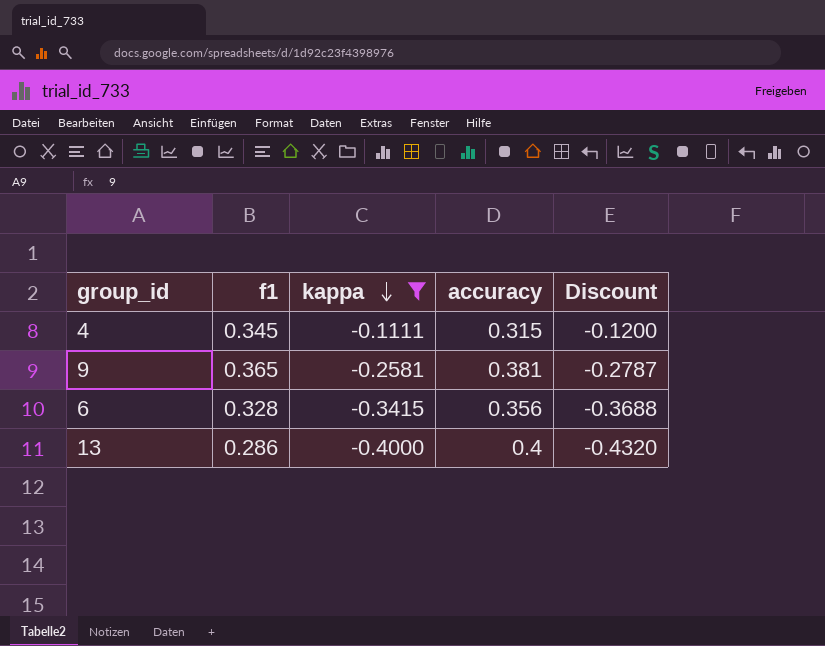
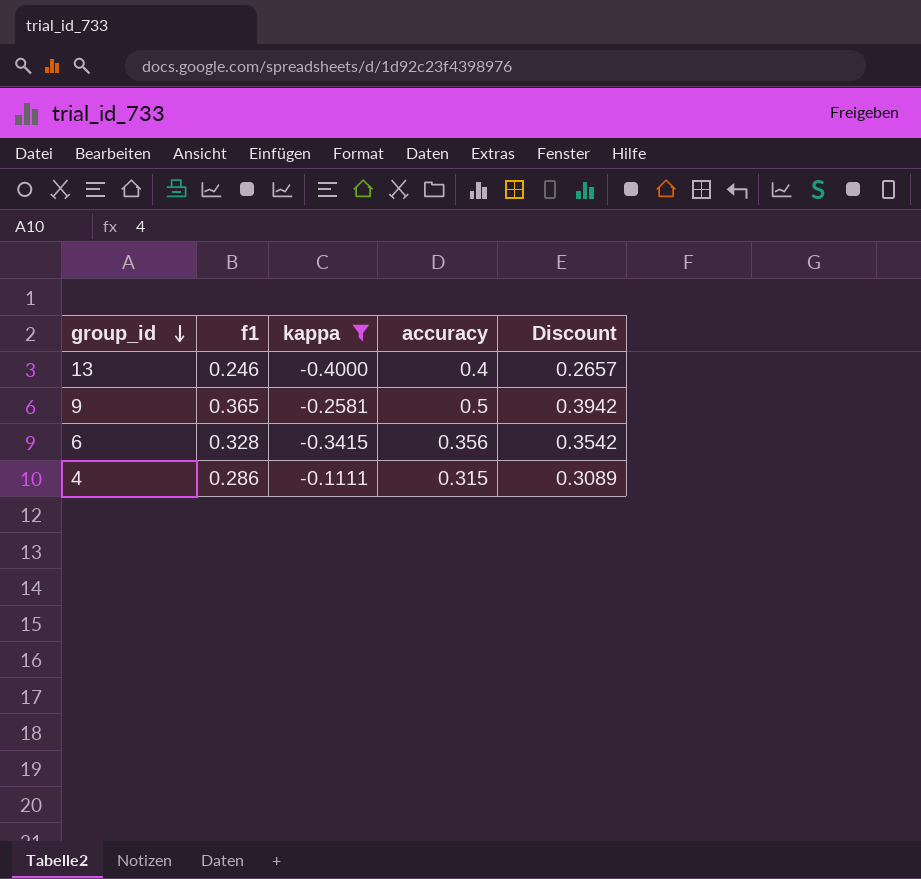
row order: kappa descending -> group_id descending
column Discount | formula: [kappa] * 1.08 -> [f1] * 1.08
13 | f1: 0.286 -> 0.246
9 | accuracy: 0.381 -> 0.5
4 | f1: 0.345 -> 0.286

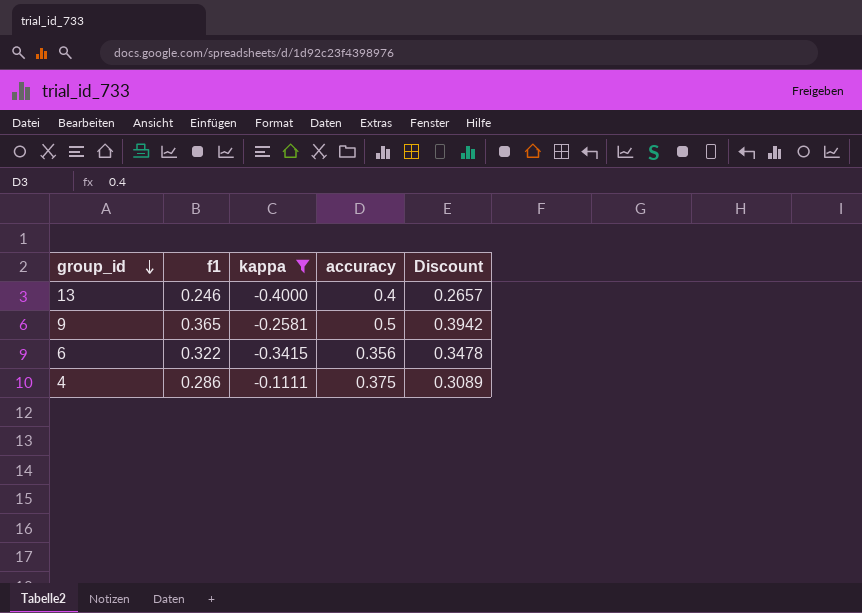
6 | f1: 0.328 -> 0.322
6 | Discount: 0.3542 -> 0.3478
4 | accuracy: 0.315 -> 0.375

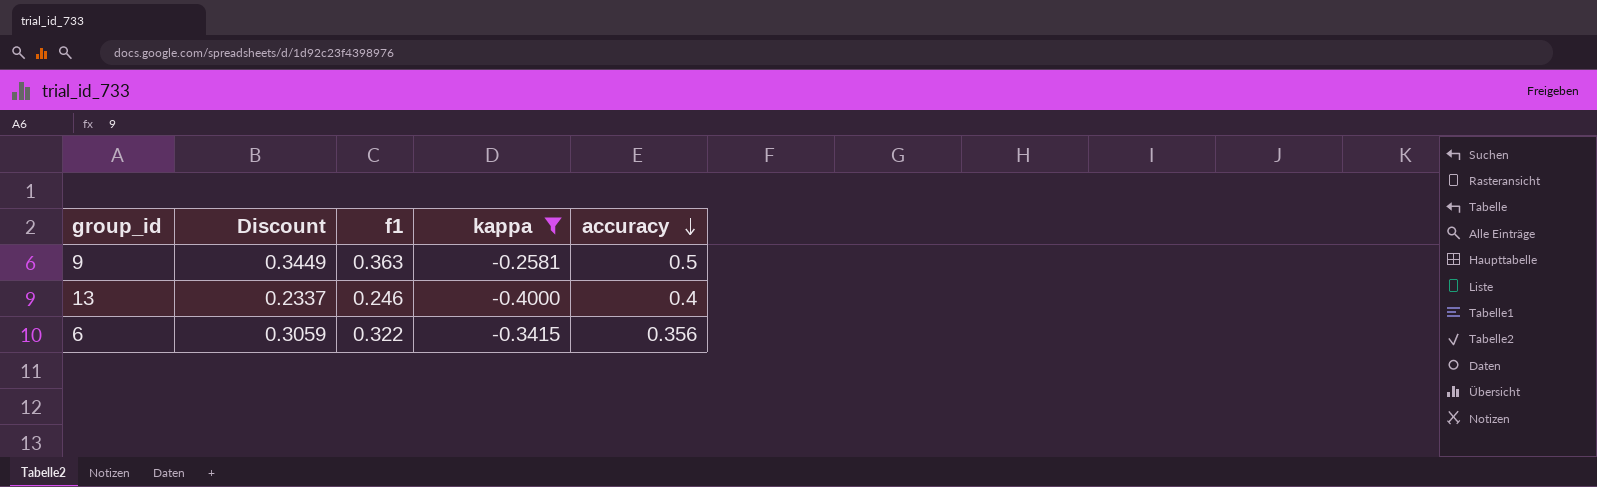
row order: group_id descending -> accuracy descending
column Discount | formula: [f1] * 1.08 -> [f1] * 0.95
column Discount | position: 5 -> 2
row 4: 0.286 | -0.1111 | 0.375 | 0.3089 -> none
9 | f1: 0.365 -> 0.363

